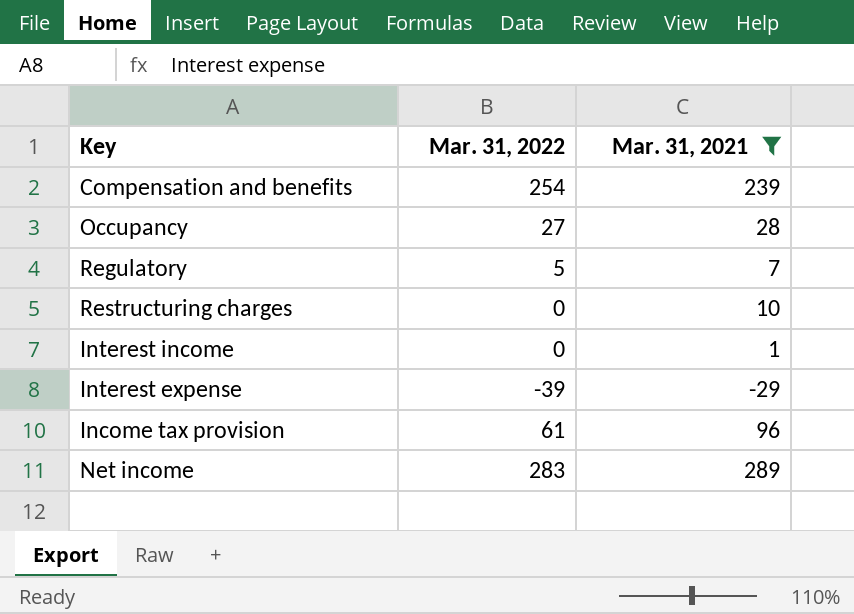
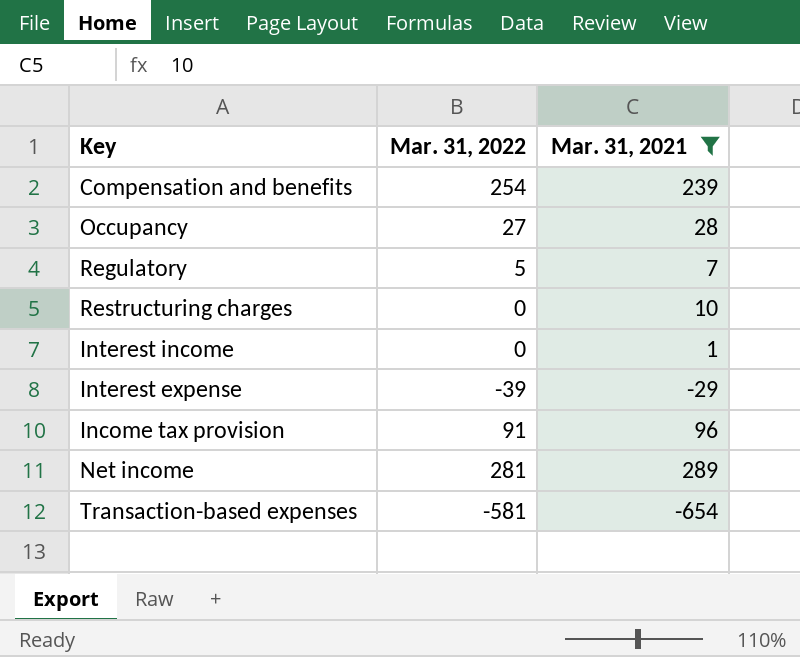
Income tax provision | Mar. 31, 2022: 61 -> 91
Net income | Mar. 31, 2022: 283 -> 281
row Transaction-based expenses: none -> -581 | -654

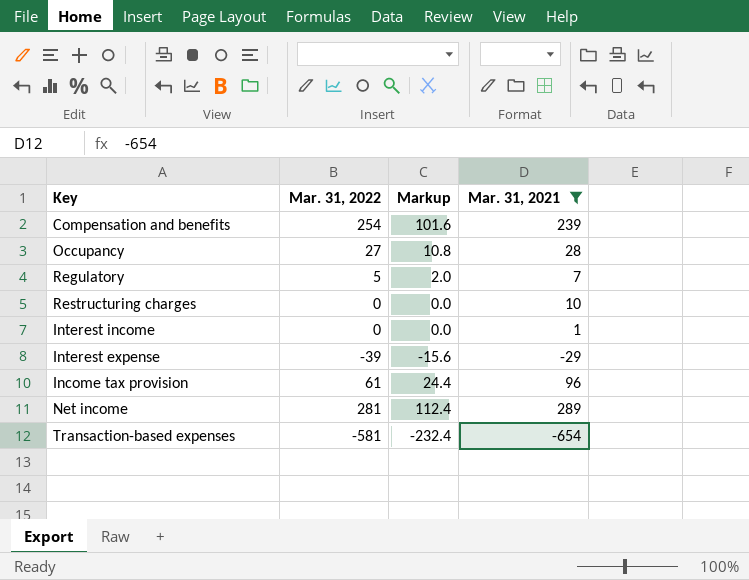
column Markup | formula: none -> [Mar. 31, 2022] * 0.4
Income tax provision | Mar. 31, 2022: 91 -> 61

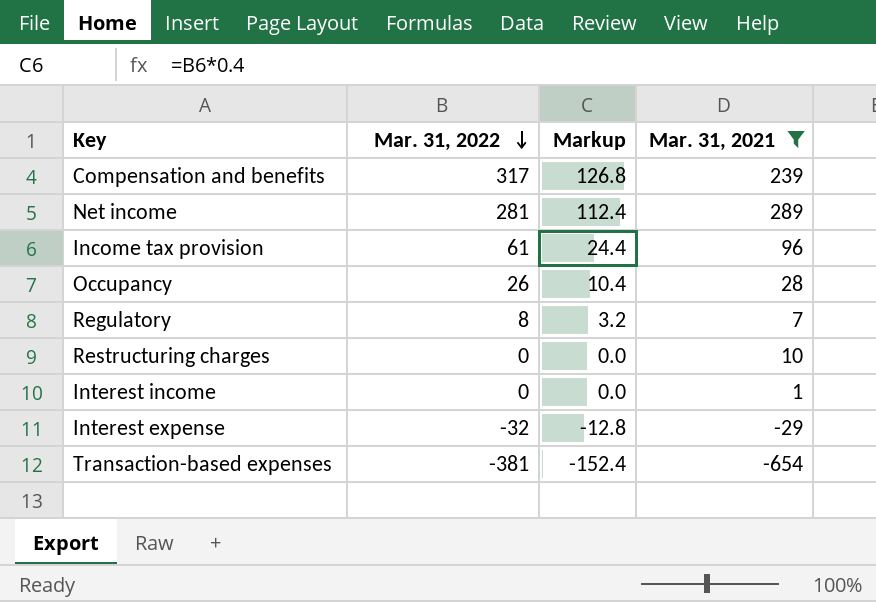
row order: none -> Mar. 31, 2022 descending
Compensation and benefits | Mar. 31, 2022: 254 -> 317
Compensation and benefits | Markup: 101.6 -> 126.8
Occupancy | Mar. 31, 2022: 27 -> 26
Occupancy | Markup: 10.8 -> 10.4
Regulatory | Mar. 31, 2022: 5 -> 8
Regulatory | Markup: 2.0 -> 3.2
Interest expense | Mar. 31, 2022: -39 -> -32
Interest expense | Markup: -15.6 -> -12.8
Transaction-based expenses | Mar. 31, 2022: -581 -> -381
Transaction-based expenses | Markup: -232.4 -> -152.4

